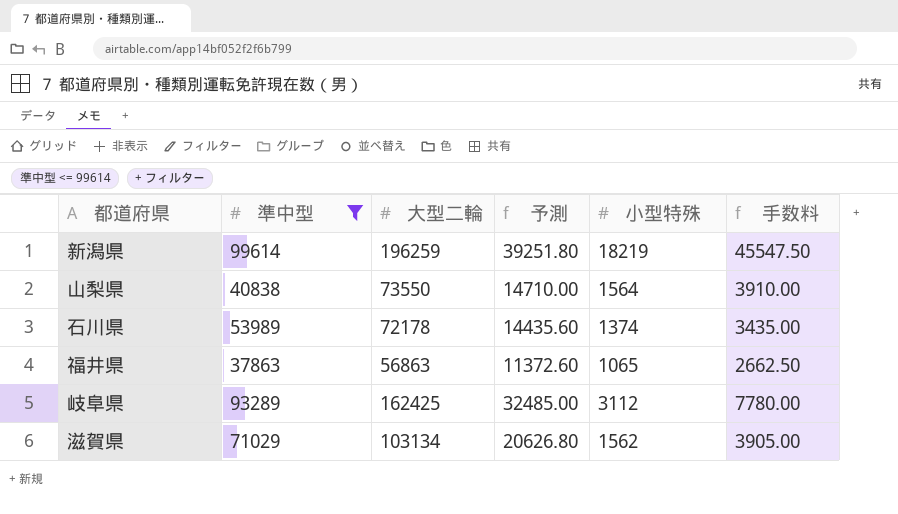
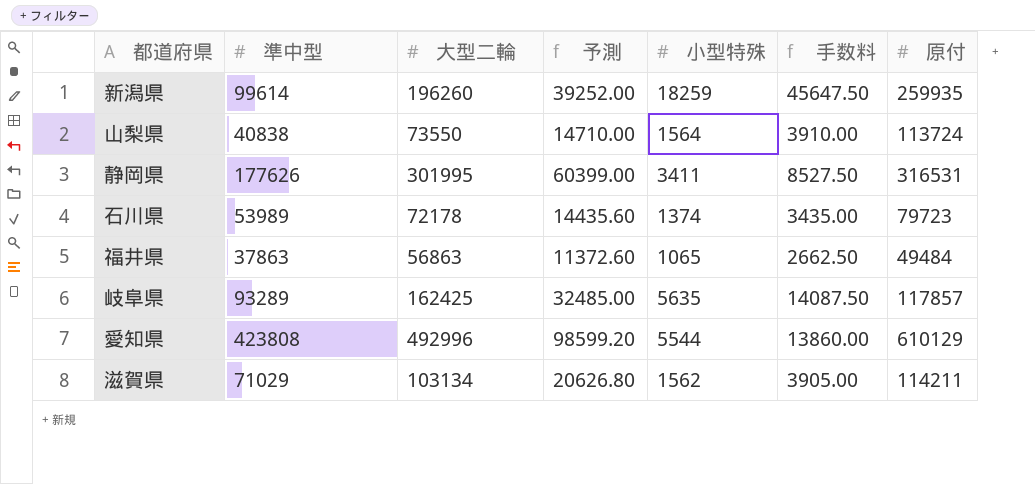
filter: 準中型 <= 99614 -> none
column 原付 | position: none -> 7
新潟県 | 大型二輪: 196259 -> 196260
新潟県 | 予測: 39251.80 -> 39252.00
新潟県 | 小型特殊: 18219 -> 18259
新潟県 | 手数料: 45547.50 -> 45647.50
岐阜県 | 小型特殊: 3112 -> 5635
岐阜県 | 手数料: 7780.00 -> 14087.50

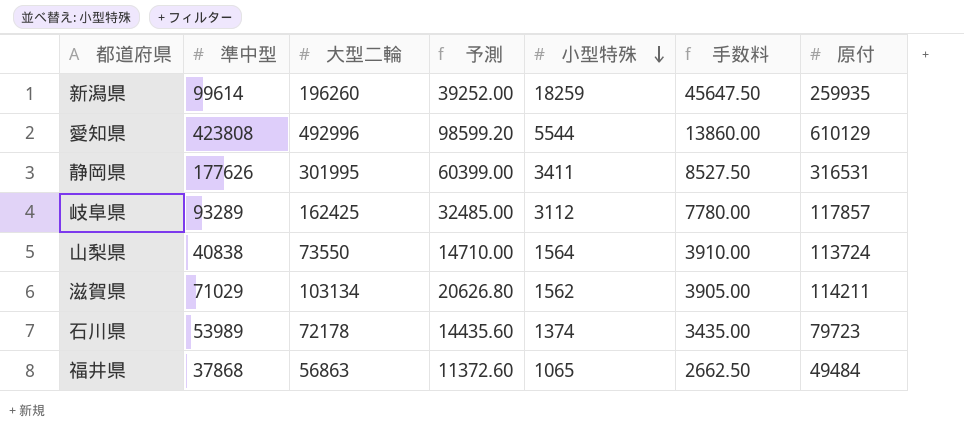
row order: none -> 小型特殊 descending
岐阜県 | 小型特殊: 5635 -> 3112
岐阜県 | 手数料: 14087.50 -> 7780.00
福井県 | 準中型: 37863 -> 37868

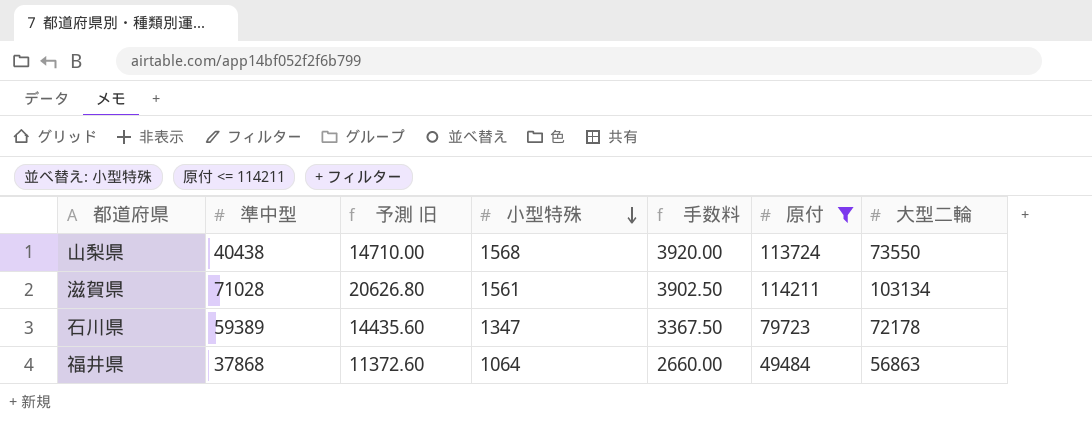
filter: none -> 原付 <= 114211
column name: 予測 -> 予測 旧
column 大型二輪 | position: 3 -> 7
山梨県 | 準中型: 40838 -> 40438
山梨県 | 小型特殊: 1564 -> 1568
山梨県 | 手数料: 3910.00 -> 3920.00
滋賀県 | 準中型: 71029 -> 71028
滋賀県 | 小型特殊: 1562 -> 1561
滋賀県 | 手数料: 3905.00 -> 3902.50
石川県 | 準中型: 53989 -> 59389
石川県 | 小型特殊: 1374 -> 1347
石川県 | 手数料: 3435.00 -> 3367.50
福井県 | 小型特殊: 1065 -> 1064
福井県 | 手数料: 2662.50 -> 2660.00

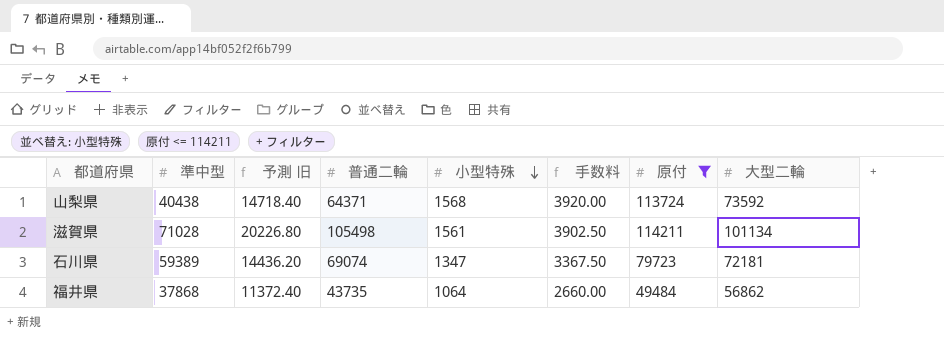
column 普通二輪 | position: none -> 4
山梨県 | 予測 旧: 14710.00 -> 14718.40
山梨県 | 大型二輪: 73550 -> 73592
滋賀県 | 予測 旧: 20626.80 -> 20226.80
滋賀県 | 大型二輪: 103134 -> 101134
石川県 | 予測 旧: 14435.60 -> 14436.20
石川県 | 大型二輪: 72178 -> 72181
福井県 | 予測 旧: 11372.60 -> 11372.40
福井県 | 大型二輪: 56863 -> 56862

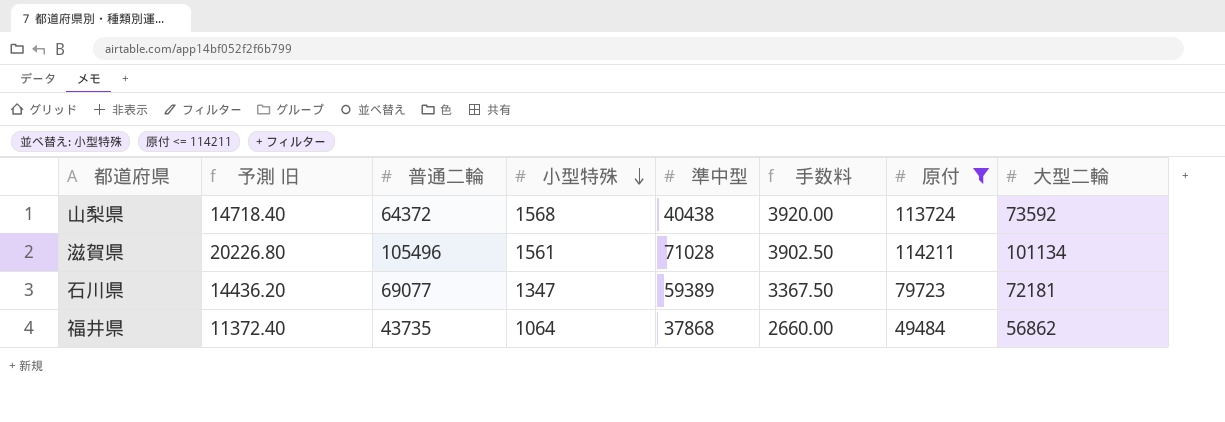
column 準中型 | position: 2 -> 5
山梨県 | 普通二輪: 64371 -> 64372
滋賀県 | 普通二輪: 105498 -> 105496
石川県 | 普通二輪: 69074 -> 69077

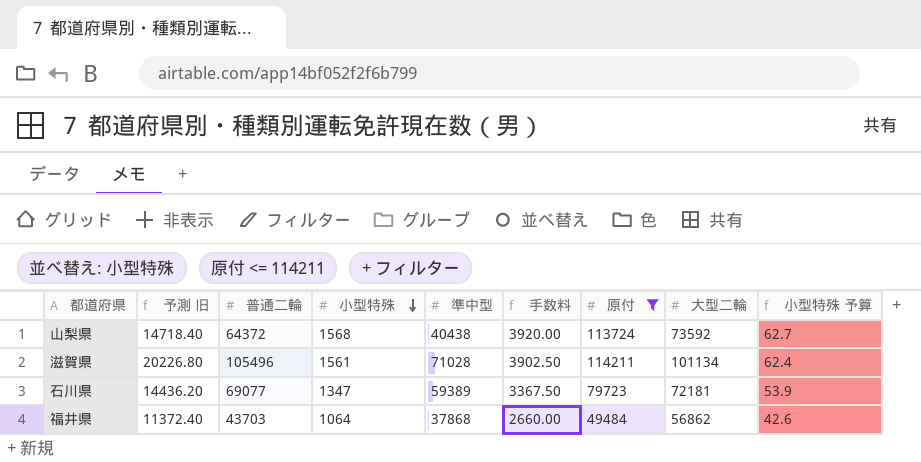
column 小型特殊 予算 | formula: none -> [小型特殊] * 0.04
福井県 | 普通二輪: 43735 -> 43703

